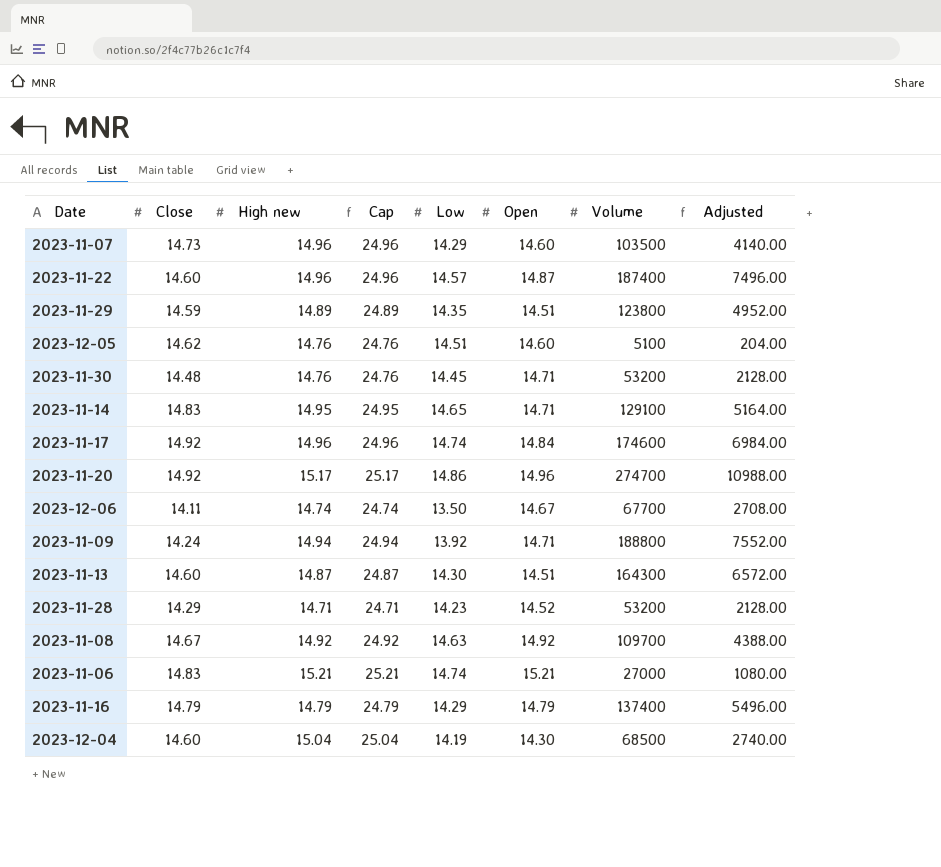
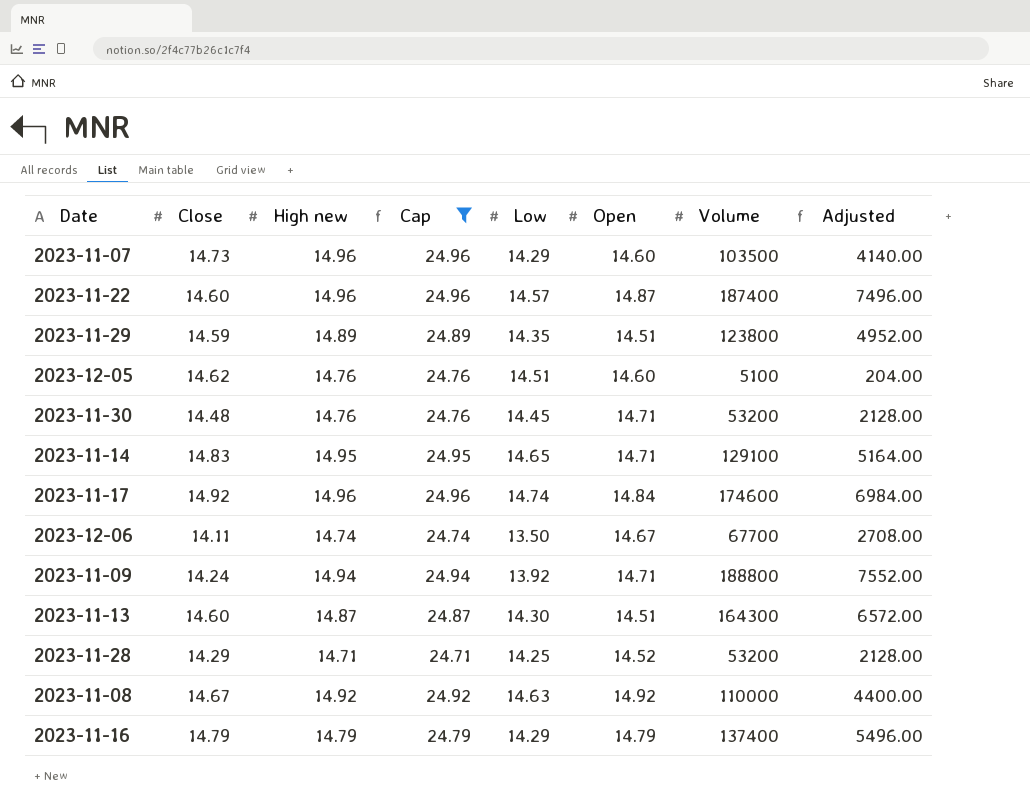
filter: none -> Cap <= 24.96
2023-11-28 | Low: 14.23 -> 14.25
2023-11-08 | Volume: 109700 -> 110000
2023-11-08 | Adjusted: 4388.00 -> 4400.00

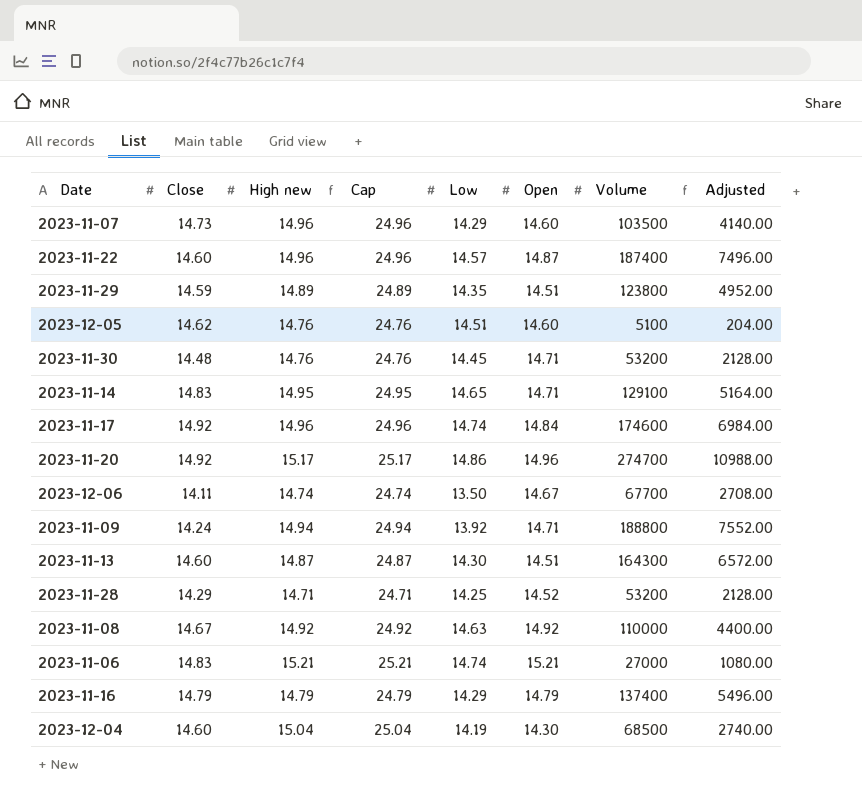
filter: Cap <= 24.96 -> none

